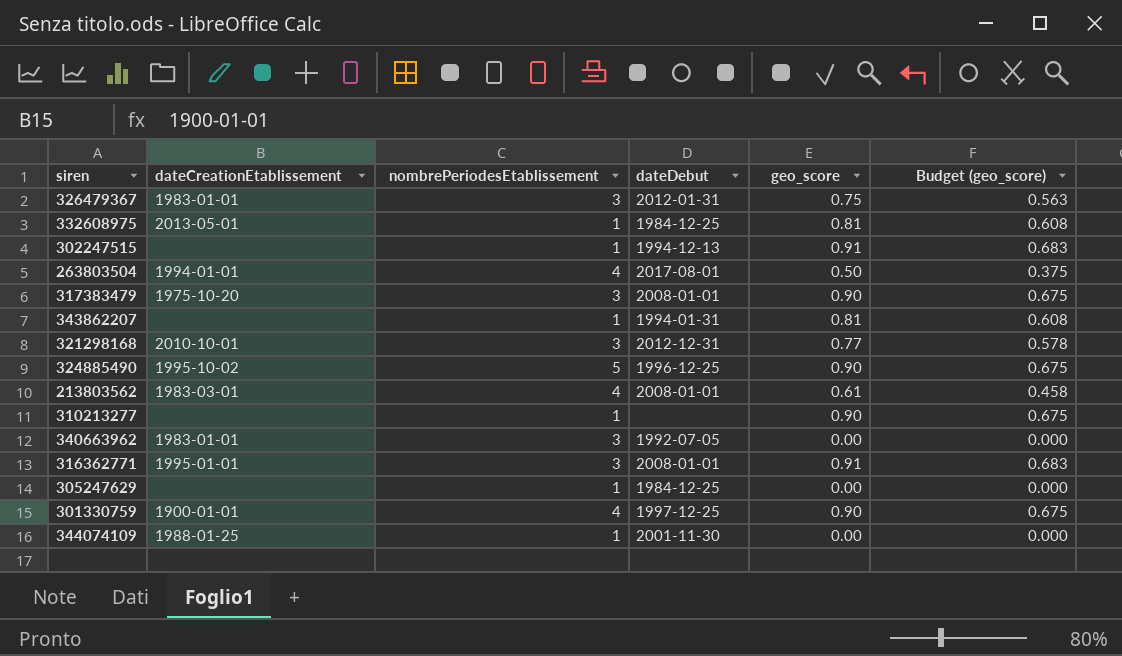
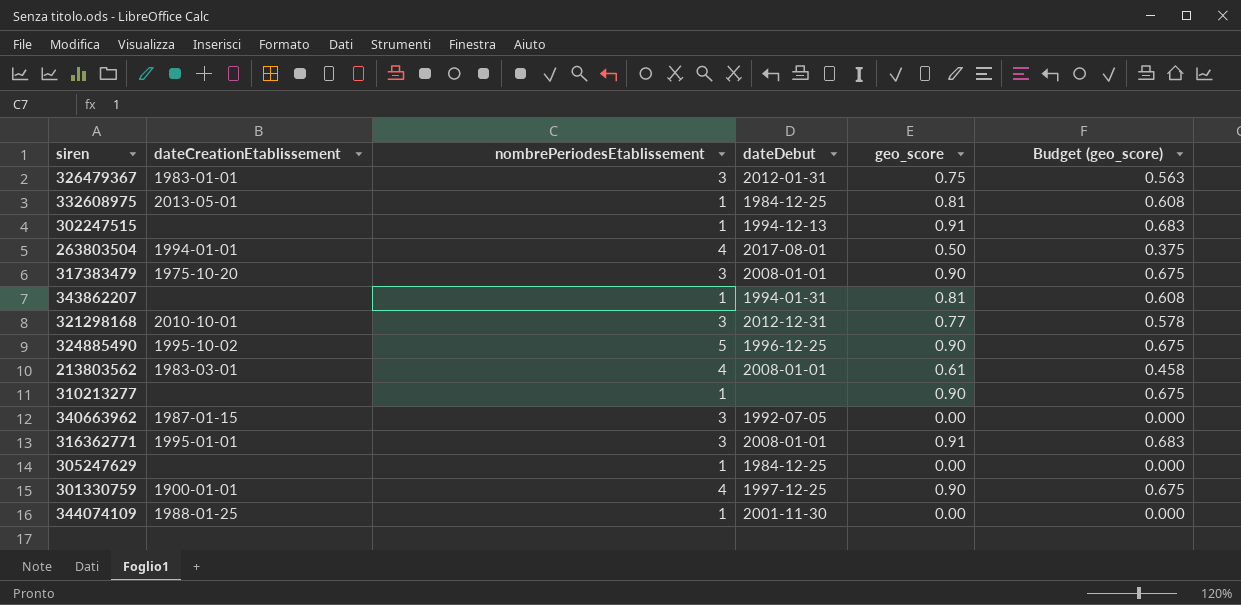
340663962 | dateCreationEtablissement: 1983-01-01 -> 1987-01-15

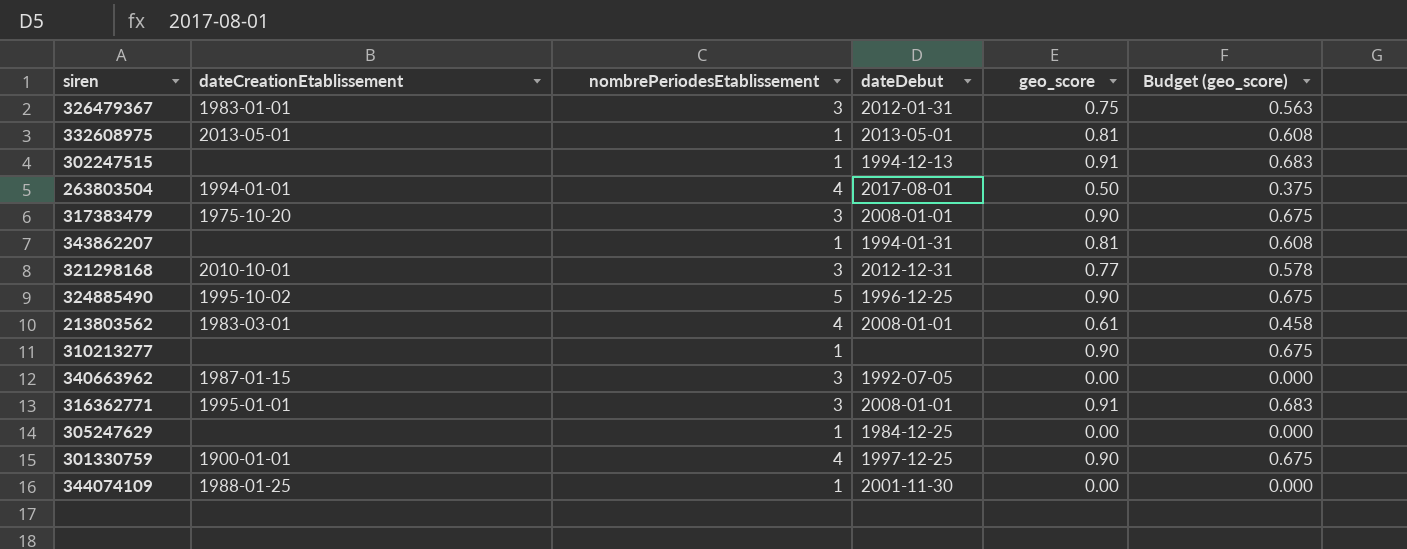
332608975 | dateDebut: 1984-12-25 -> 2013-05-01

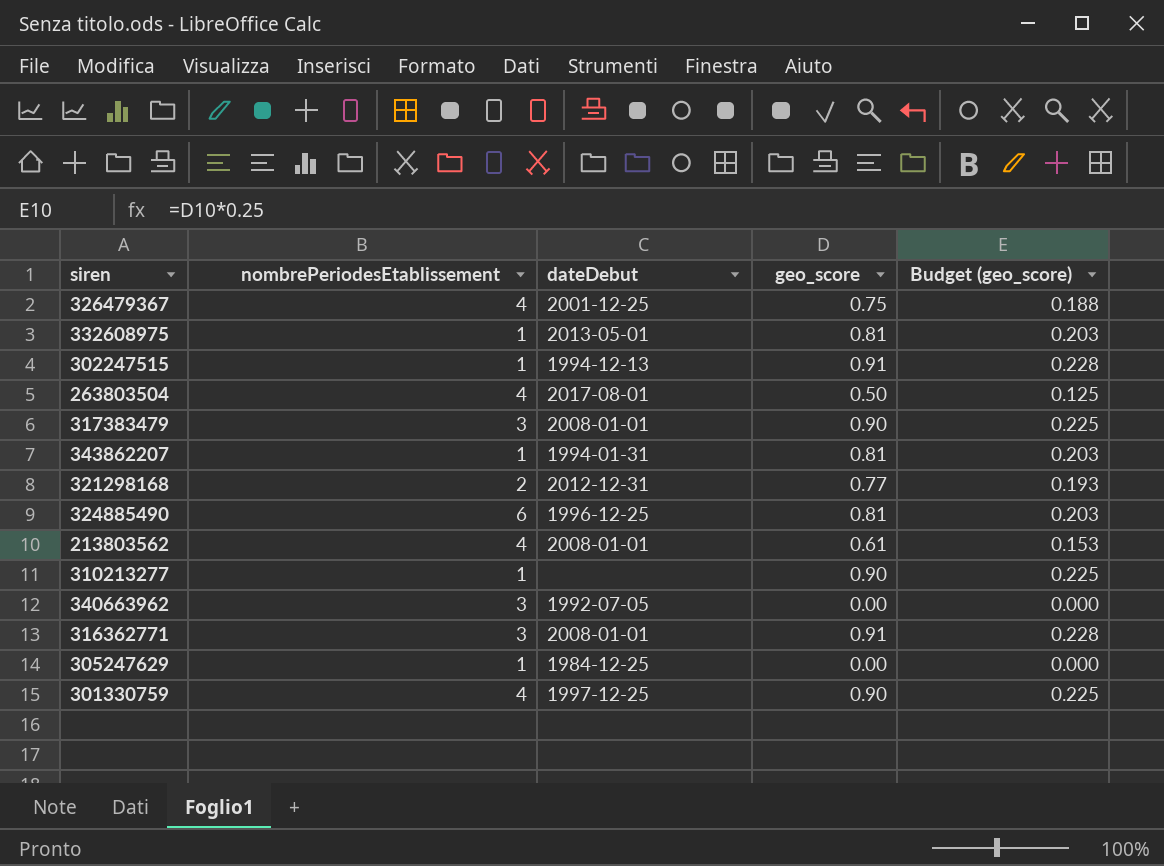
column dateCreationEtablissement | position: 2 -> none
column Budget (geo_score) | formula: [geo_score] * 0.75 -> [geo_score] * 0.25
row 344074109: 1988-01-25 | 1 | 2001-11-30 | 0.00 | 0.000 -> none
326479367 | nombrePeriodesEtablissement: 3 -> 4
326479367 | dateDebut: 2012-01-31 -> 2001-12-25
321298168 | nombrePeriodesEtablissement: 3 -> 2
324885490 | nombrePeriodesEtablissement: 5 -> 6
324885490 | geo_score: 0.90 -> 0.81

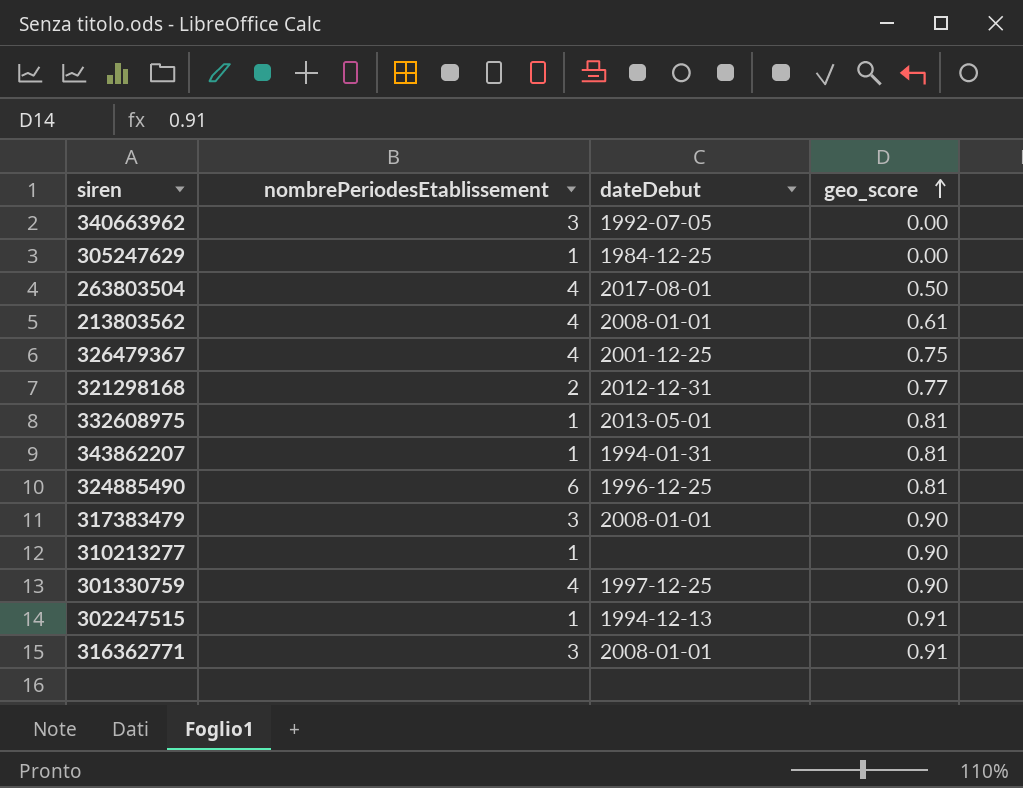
row order: none -> geo_score ascending
column Budget (geo_score) | formula: [geo_score] * 0.25 -> none

